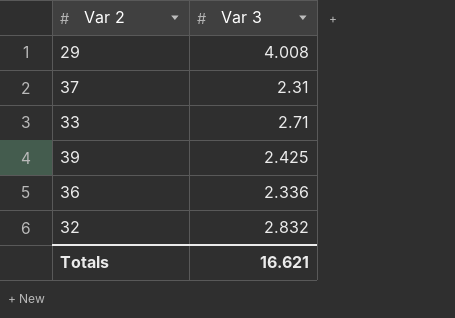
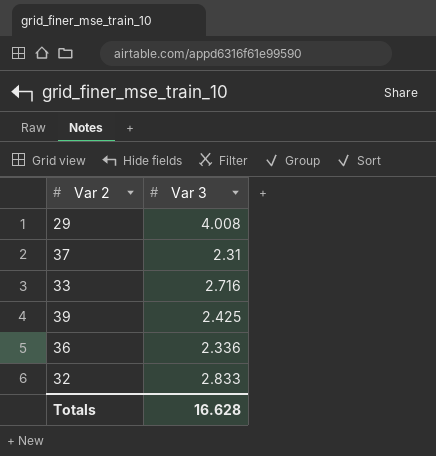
33 | Var 3: 2.71 -> 2.716
32 | Var 3: 2.832 -> 2.833
Totals | Var 3: 16.621 -> 16.628

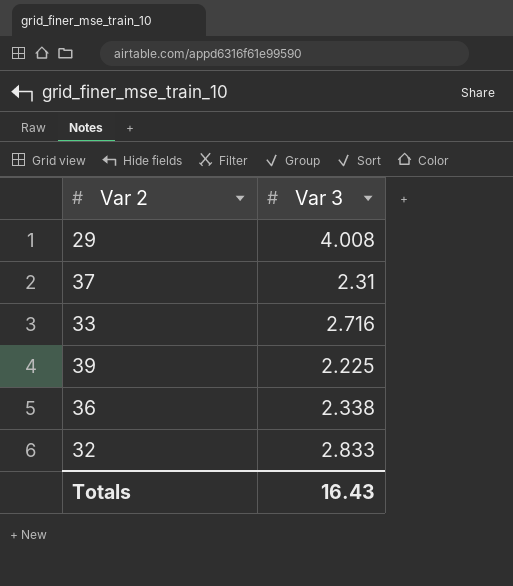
39 | Var 3: 2.425 -> 2.225
36 | Var 3: 2.336 -> 2.338
Totals | Var 3: 16.628 -> 16.43

